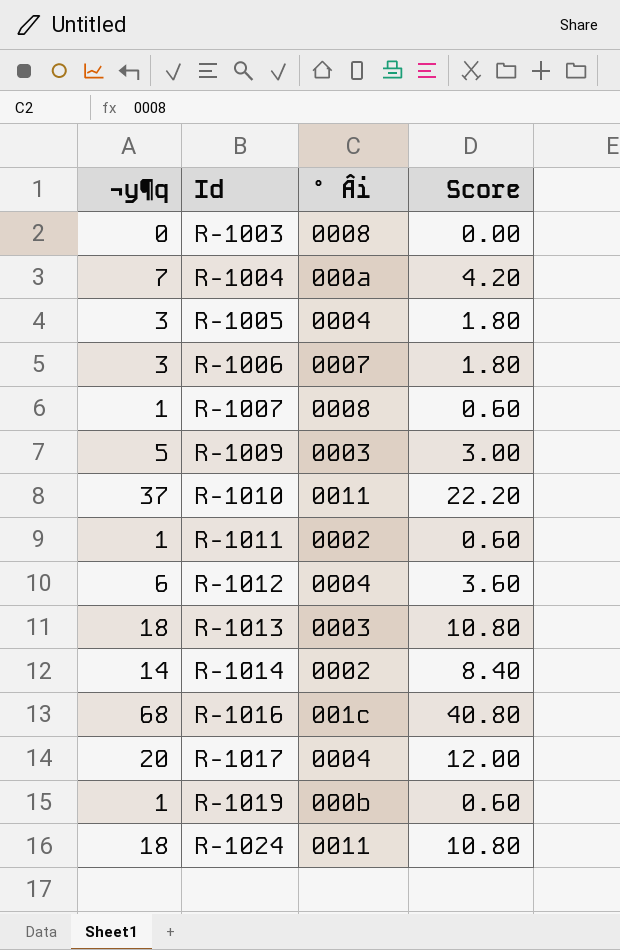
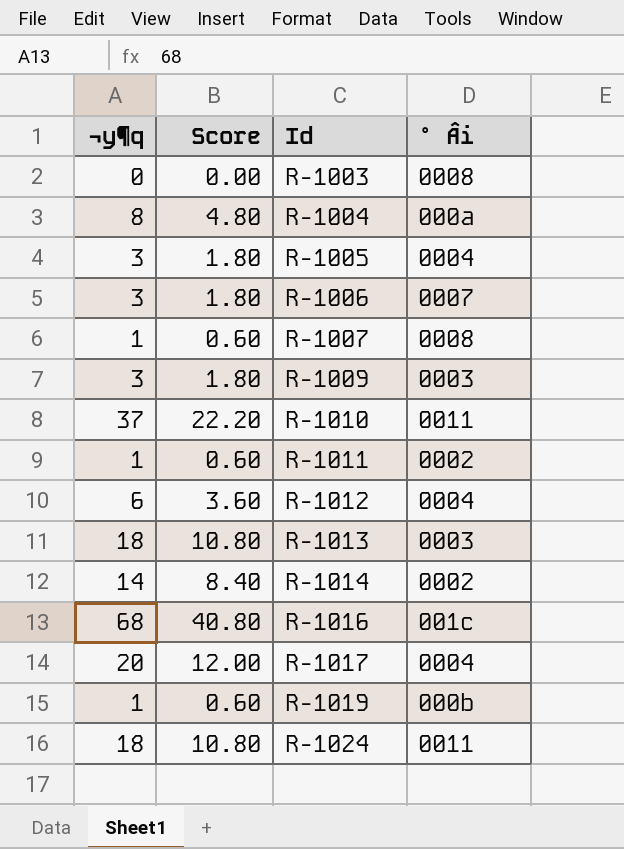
column Score | position: 4 -> 2
R-1004 | ¬y¶q: 7 -> 8
R-1004 | Score: 4.20 -> 4.80
R-1009 | ¬y¶q: 5 -> 3
R-1009 | Score: 3.00 -> 1.80

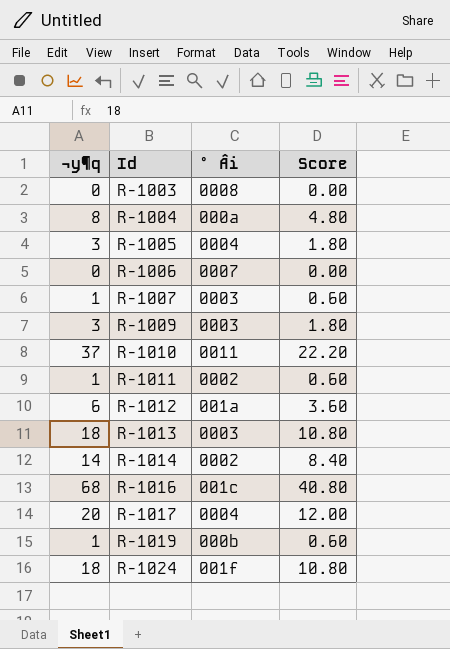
column Score | position: 2 -> 4
R-1006 | ¬y¶q: 3 -> 0
R-1006 | Score: 1.80 -> 0.00
R-1007 | ° Âi: 0008 -> 0003
R-1012 | ° Âi: 0004 -> 001a
R-1024 | ° Âi: 0011 -> 001f

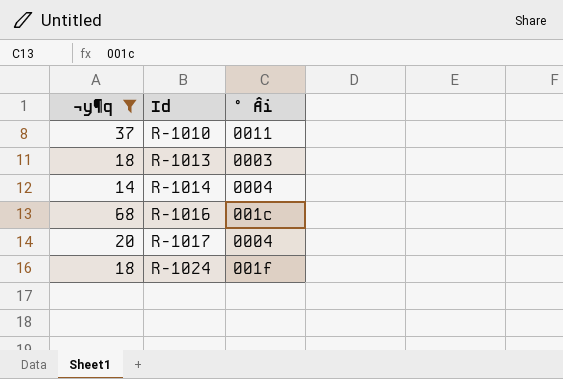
filter: none -> ¬y¶q >= 14
column Score | formula: [¬y¶q] * 0.6 -> none
R-1014 | ° Âi: 0002 -> 0004

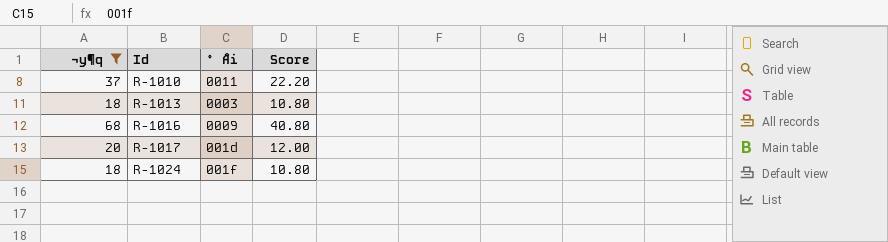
column Score | formula: none -> [¬y¶q] * 0.6
row R-1014: 14 | 0004 -> none
R-1016 | ° Âi: 001c -> 0009
R-1017 | ° Âi: 0004 -> 001d

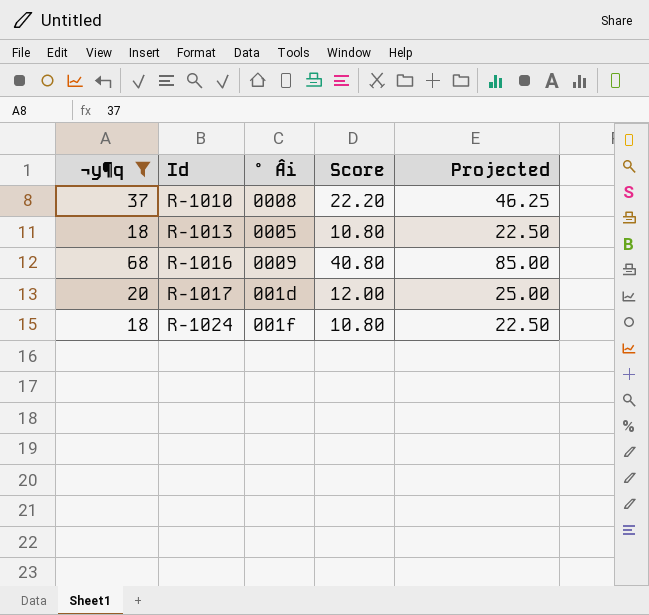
column Projected | formula: none -> [¬y¶q] * 1.25
R-1010 | ° Âi: 0011 -> 0008
R-1013 | ° Âi: 0003 -> 0005

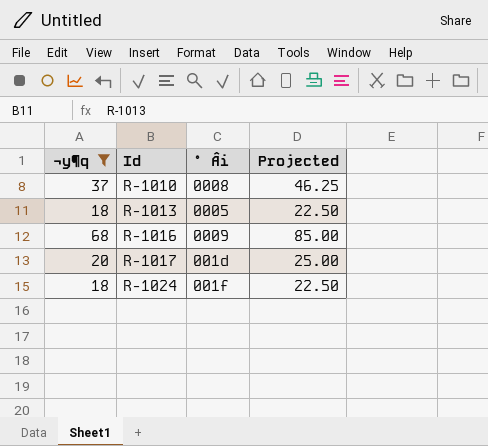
column Score | formula: [¬y¶q] * 0.6 -> none

